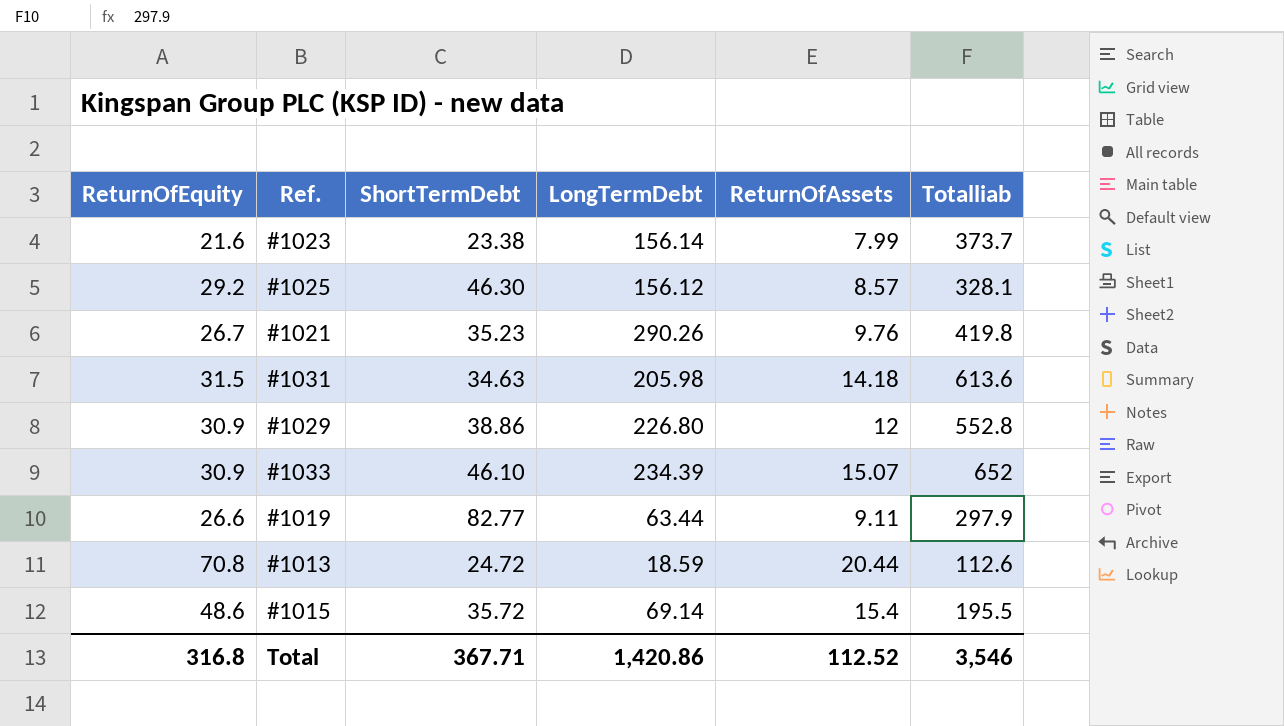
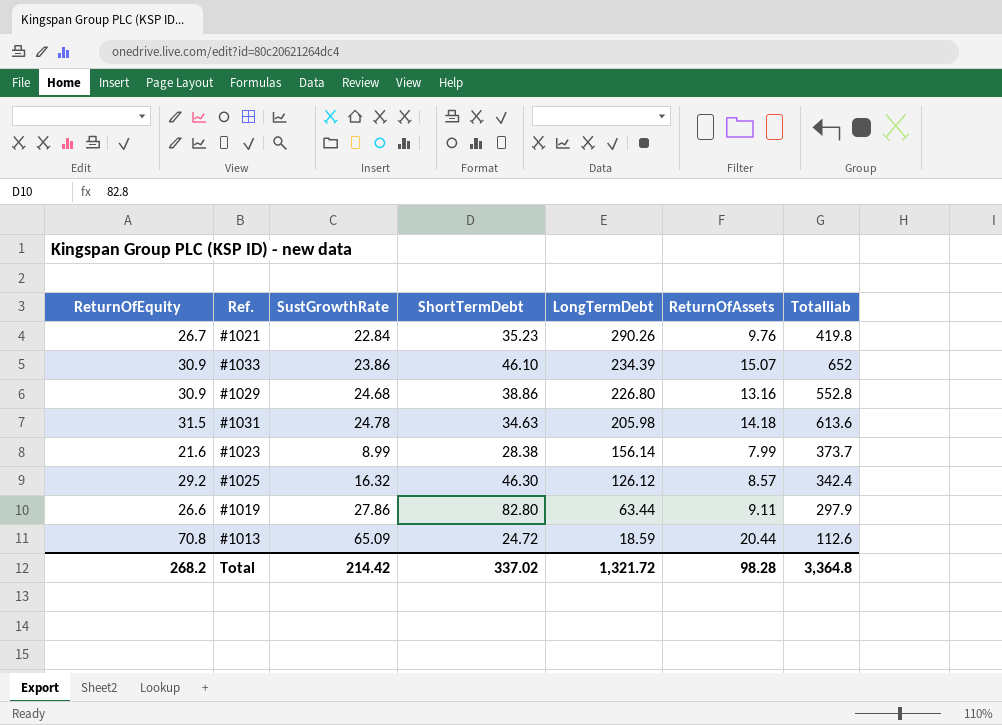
row order: none -> LongTermDebt descending
column SustGrowthRate | position: none -> 3
row #1015: 48.6 | 35.72 | 69.14 | 15.4 | 195.5 -> none
#1029 | ReturnOfAssets: 12 -> 13.16
#1023 | ShortTermDebt: 23.38 -> 28.38
#1025 | LongTermDebt: 156.12 -> 126.12
#1025 | Totalliab: 328.1 -> 342.4
#1019 | ShortTermDebt: 82.77 -> 82.80
Total | ReturnOfEquity: 316.8 -> 268.2
Total | ShortTermDebt: 367.71 -> 337.02
Total | LongTermDebt: 1,420.86 -> 1,321.72
Total | ReturnOfAssets: 112.52 -> 98.28
Total | Totalliab: 3,546 -> 3,364.8

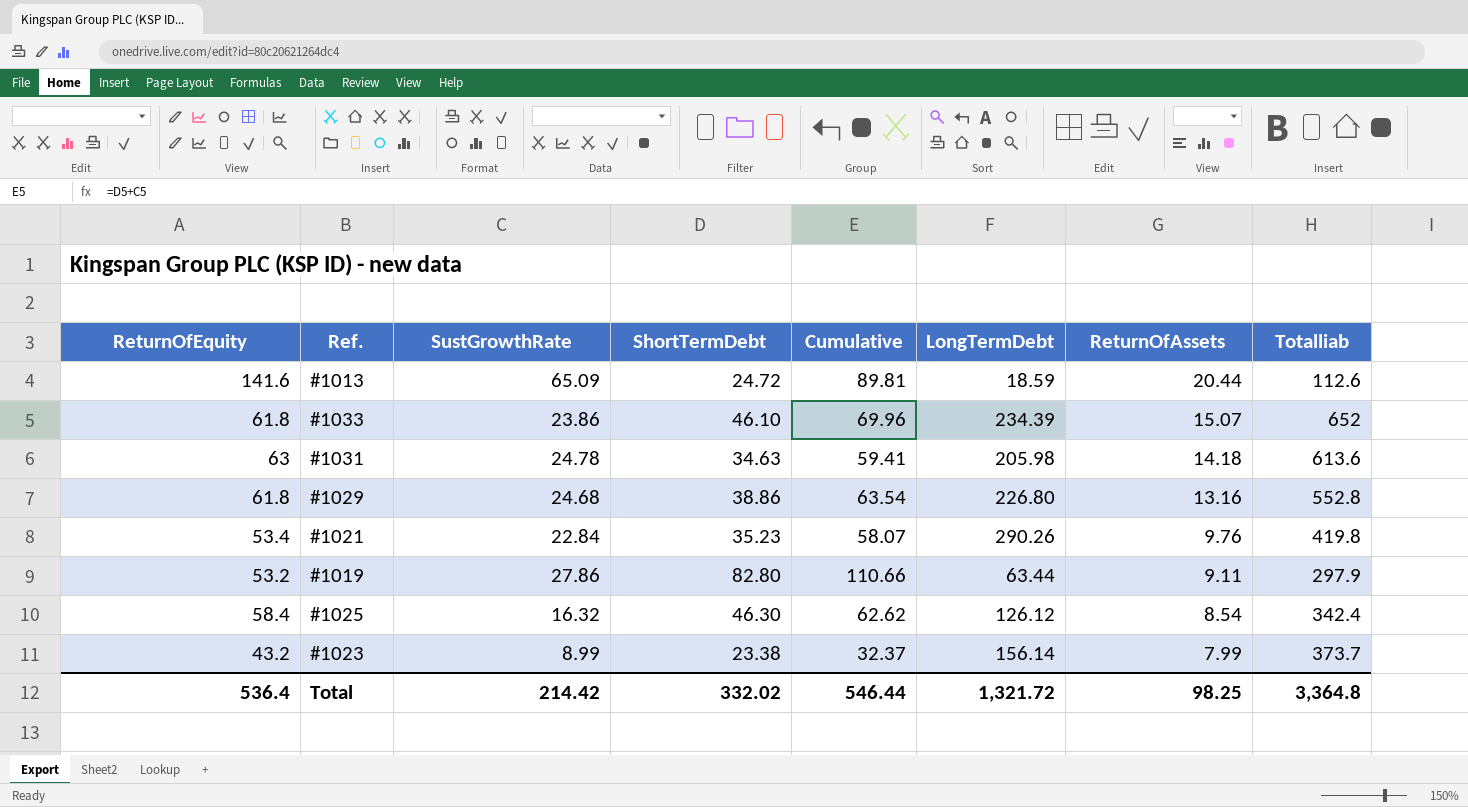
row order: LongTermDebt descending -> ReturnOfAssets descending
column Cumulative | formula: none -> [SustGrowthRate] + [ShortTermDebt]
#1013 | ReturnOfEquity: 70.8 -> 141.6
#1033 | ReturnOfEquity: 30.9 -> 61.8
#1031 | ReturnOfEquity: 31.5 -> 63
#1029 | ReturnOfEquity: 30.9 -> 61.8
#1021 | ReturnOfEquity: 26.7 -> 53.4
#1019 | ReturnOfEquity: 26.6 -> 53.2
#1025 | ReturnOfEquity: 29.2 -> 58.4
#1025 | ReturnOfAssets: 8.57 -> 8.54
#1023 | ReturnOfEquity: 21.6 -> 43.2
#1023 | ShortTermDebt: 28.38 -> 23.38
Total | ReturnOfEquity: 268.2 -> 536.4
Total | ShortTermDebt: 337.02 -> 332.02
Total | ReturnOfAssets: 98.28 -> 98.25

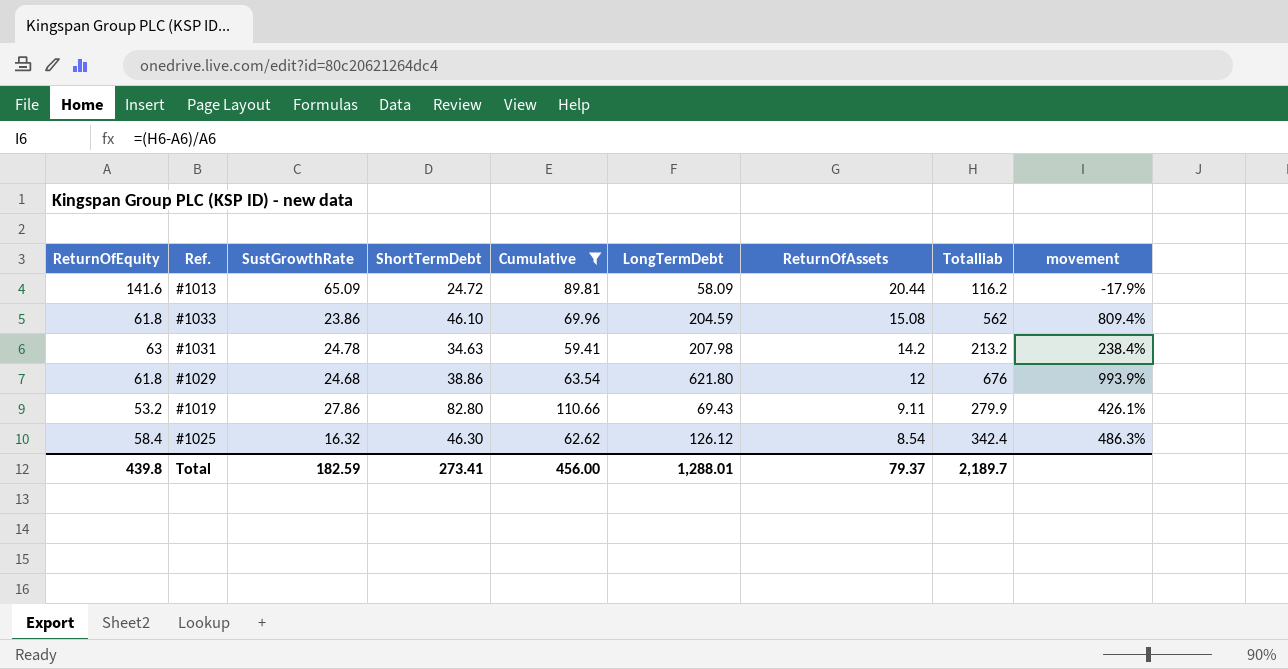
filter: none -> Cumulative >= 59.41
column movement | formula: none -> ([Totalliab] - [ReturnOfEquity]) / [ReturnOfEquity]
#1013 | LongTermDebt: 18.59 -> 58.09
#1013 | Totalliab: 112.6 -> 116.2
#1033 | LongTermDebt: 234.39 -> 204.59
#1033 | ReturnOfAssets: 15.07 -> 15.08
#1033 | Totalliab: 652 -> 562
#1031 | LongTermDebt: 205.98 -> 207.98
#1031 | ReturnOfAssets: 14.18 -> 14.2
#1031 | Totalliab: 613.6 -> 213.2
#1029 | LongTermDebt: 226.80 -> 621.80
#1029 | ReturnOfAssets: 13.16 -> 12
#1029 | Totalliab: 552.8 -> 676
#1019 | LongTermDebt: 63.44 -> 69.43
#1019 | Totalliab: 297.9 -> 279.9
Total | ReturnOfEquity: 536.4 -> 439.8
Total | SustGrowthRate: 214.42 -> 182.59
Total | ShortTermDebt: 332.02 -> 273.41
Total | Cumulative: 546.44 -> 456.00
Total | LongTermDebt: 1,321.72 -> 1,288.01
Total | ReturnOfAssets: 98.25 -> 79.37
Total | Totalliab: 3,364.8 -> 2,189.7

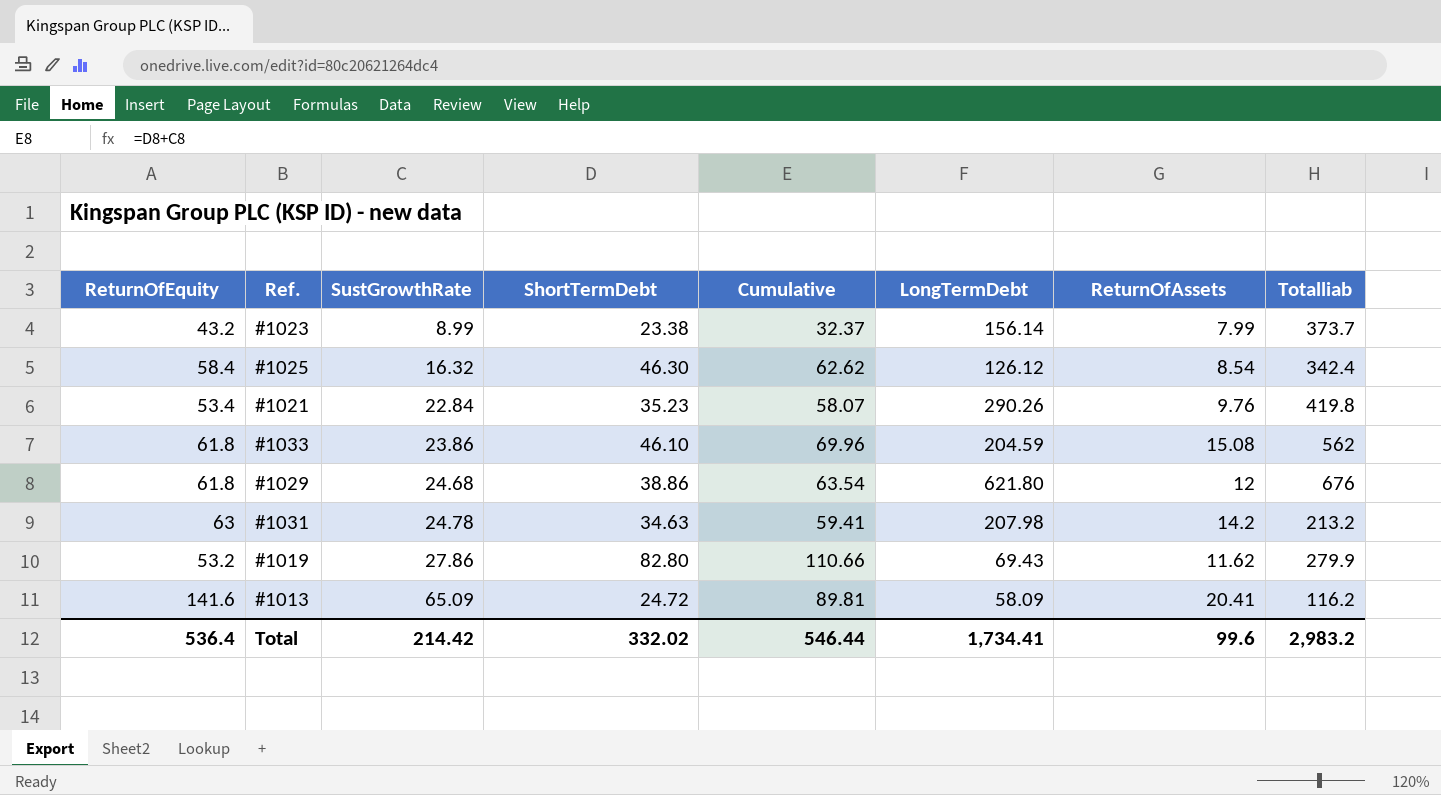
filter: Cumulative >= 59.41 -> none
row order: ReturnOfAssets descending -> SustGrowthRate ascending
column movement | formula: ([Totalliab] - [ReturnOfEquity]) / [ReturnOfEquity] -> none
#1019 | ReturnOfAssets: 9.11 -> 11.62
#1013 | ReturnOfAssets: 20.44 -> 20.41
Total | ReturnOfEquity: 439.8 -> 536.4
Total | SustGrowthRate: 182.59 -> 214.42
Total | ShortTermDebt: 273.41 -> 332.02
Total | Cumulative: 456.00 -> 546.44
Total | LongTermDebt: 1,288.01 -> 1,734.41
Total | ReturnOfAssets: 79.37 -> 99.6
Total | Totalliab: 2,189.7 -> 2,983.2

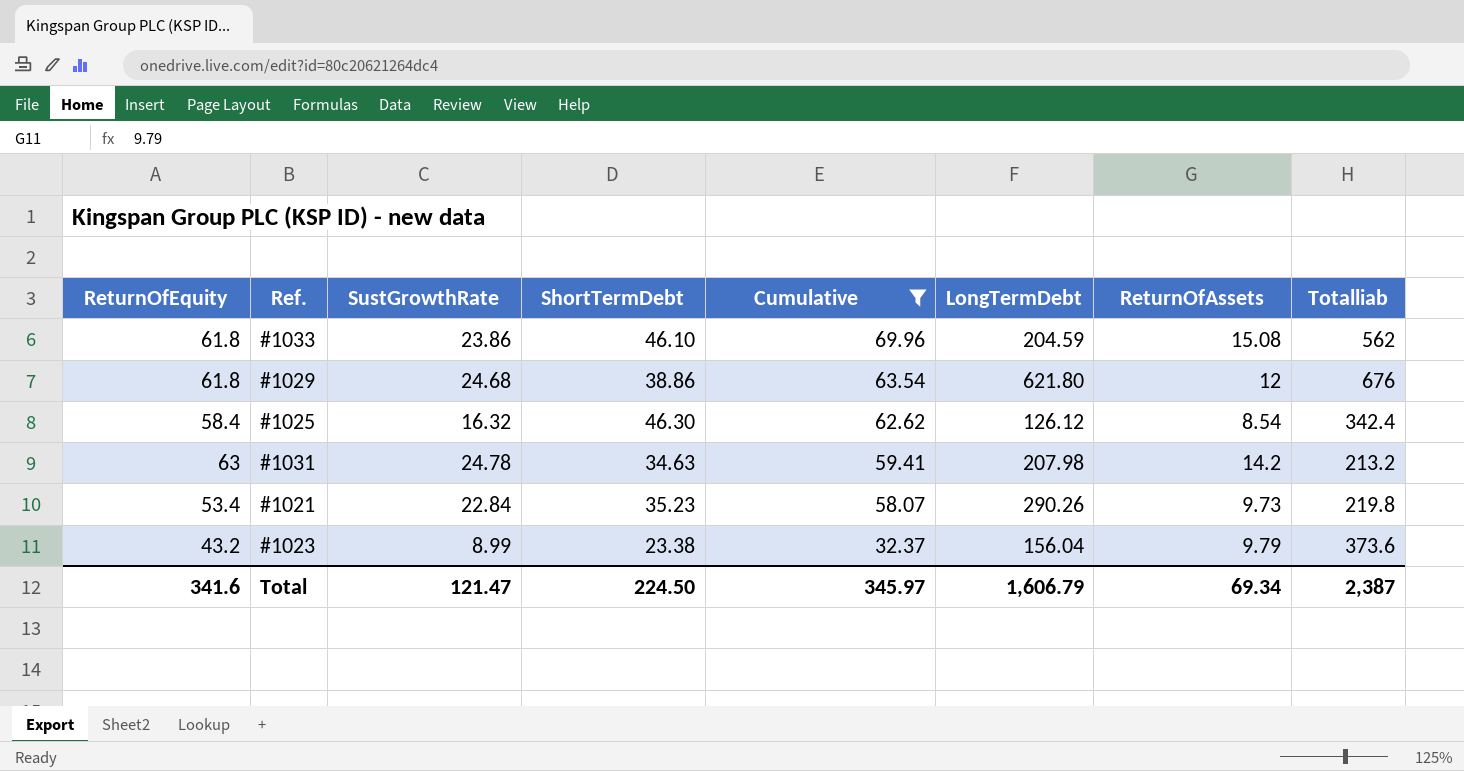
filter: none -> Cumulative <= 69.96
row order: SustGrowthRate ascending -> Cumulative descending
#1021 | ReturnOfAssets: 9.76 -> 9.73
#1021 | Totalliab: 419.8 -> 219.8
#1023 | LongTermDebt: 156.14 -> 156.04
#1023 | ReturnOfAssets: 7.99 -> 9.79
#1023 | Totalliab: 373.7 -> 373.6
Total | ReturnOfEquity: 536.4 -> 341.6
Total | SustGrowthRate: 214.42 -> 121.47
Total | ShortTermDebt: 332.02 -> 224.50
Total | Cumulative: 546.44 -> 345.97
Total | LongTermDebt: 1,734.41 -> 1,606.79
Total | ReturnOfAssets: 99.6 -> 69.34
Total | Totalliab: 2,983.2 -> 2,387

